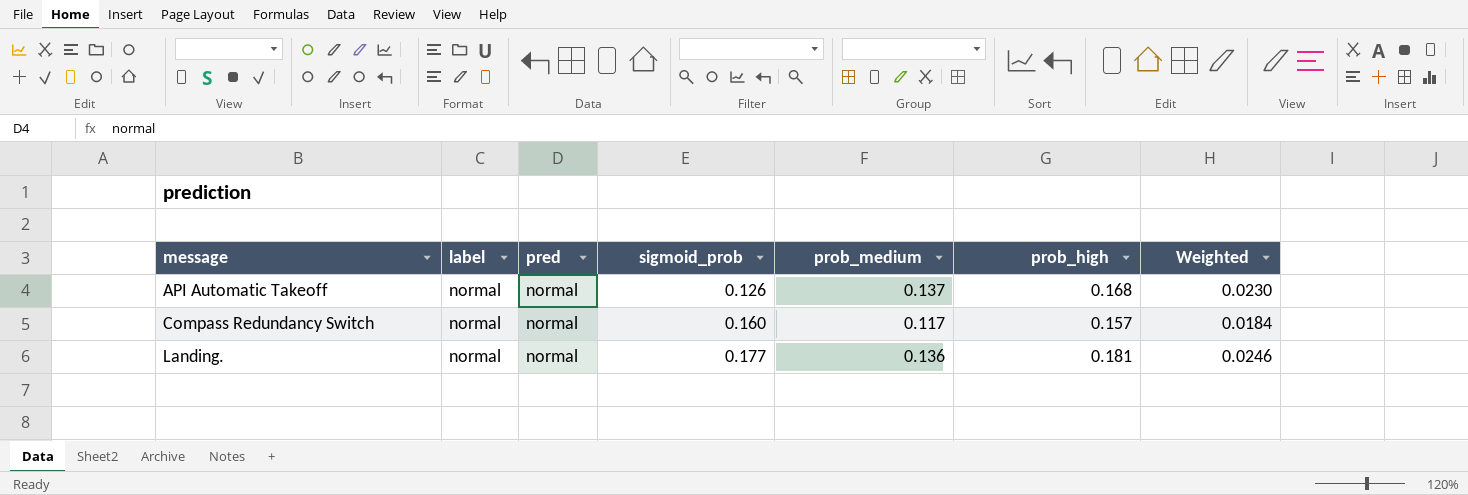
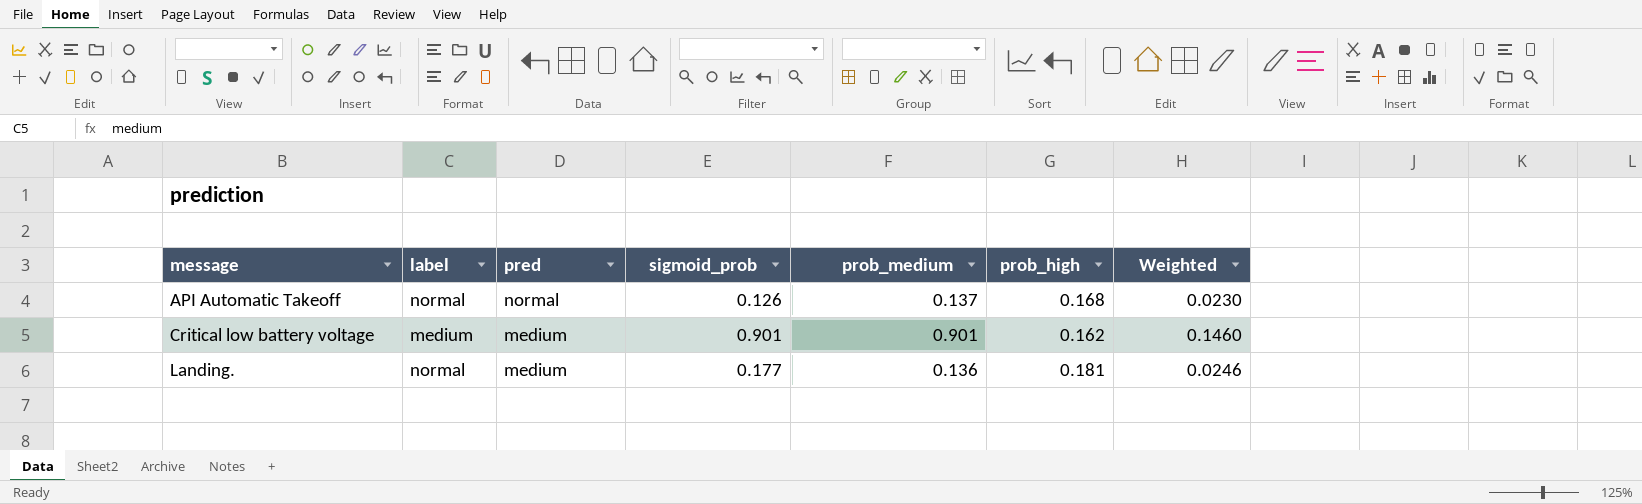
row Compass Redundancy Switch: normal | normal | 0.160 | 0.117 | 0.157 | 0.0184 -> none
row Critical low battery voltage: none -> medium | medium | 0.901 | 0.901 | 0.162 | 0.1460
Landing. | pred: normal -> medium

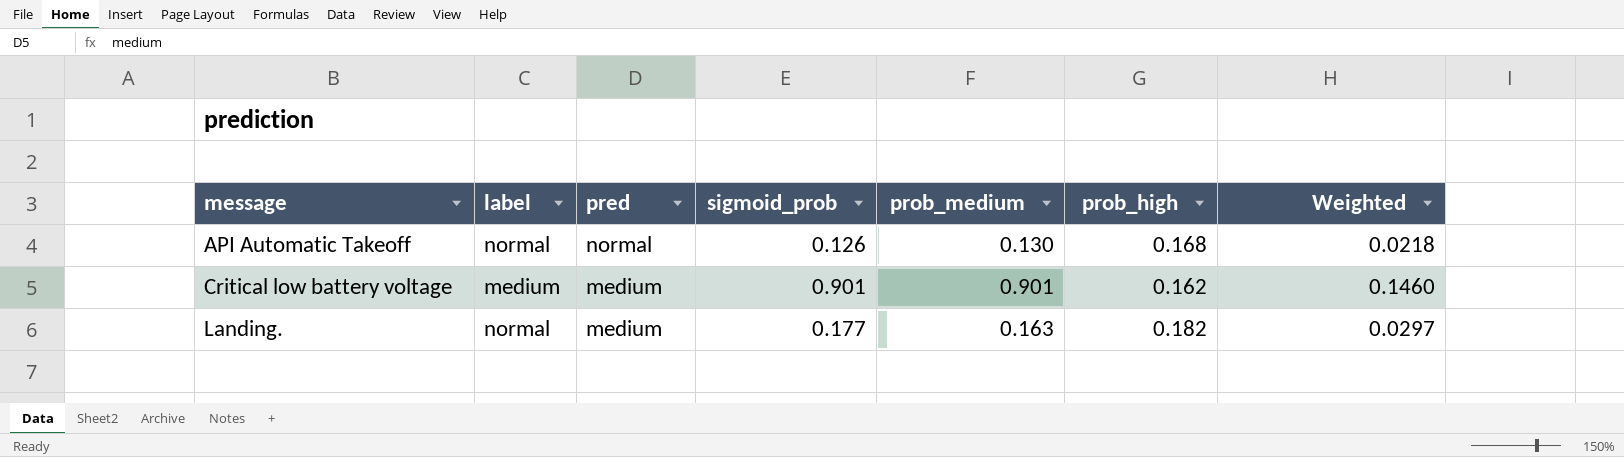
API Automatic Takeoff | prob_medium: 0.137 -> 0.130
API Automatic Takeoff | Weighted: 0.0230 -> 0.0218
Landing. | prob_medium: 0.136 -> 0.163
Landing. | prob_high: 0.181 -> 0.182
Landing. | Weighted: 0.0246 -> 0.0297

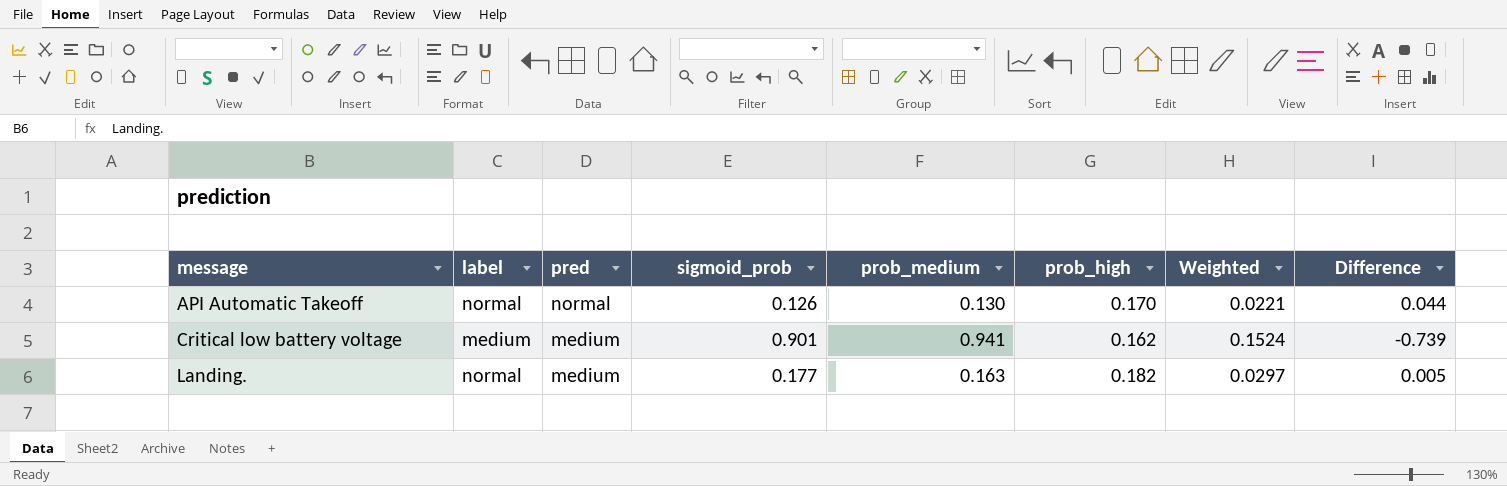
column Difference | formula: none -> [prob_high] - [sigmoid_prob]
API Automatic Takeoff | prob_high: 0.168 -> 0.170
API Automatic Takeoff | Weighted: 0.0218 -> 0.0221
Critical low battery voltage | prob_medium: 0.901 -> 0.941
Critical low battery voltage | Weighted: 0.1460 -> 0.1524

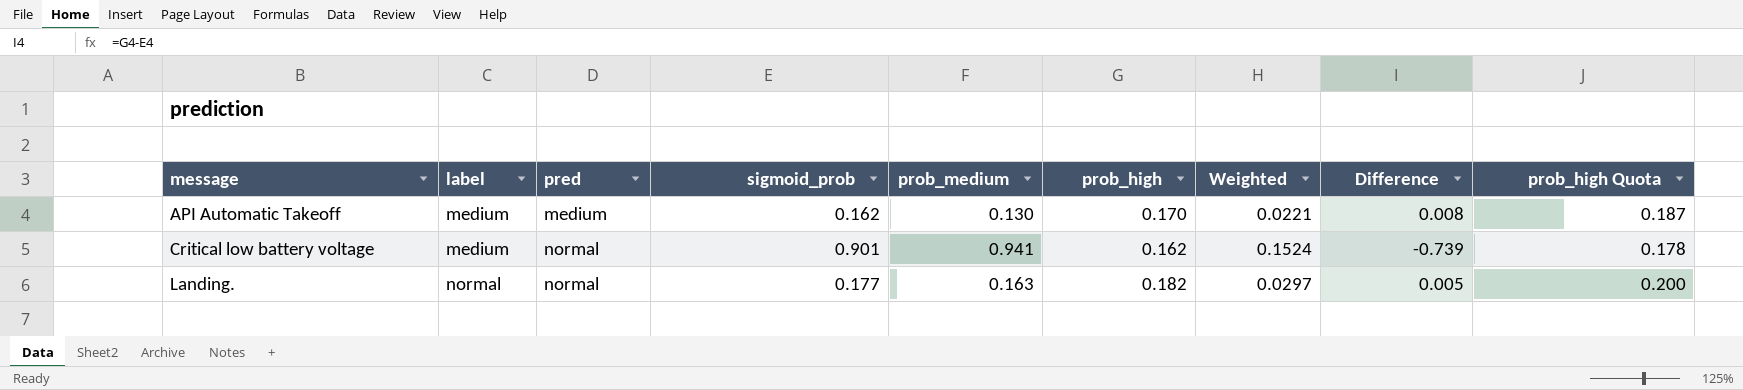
column prob_high Quota | formula: none -> [prob_high] * 1.1
API Automatic Takeoff | label: normal -> medium
API Automatic Takeoff | pred: normal -> medium
API Automatic Takeoff | sigmoid_prob: 0.126 -> 0.162
API Automatic Takeoff | Difference: 0.044 -> 0.008
Critical low battery voltage | pred: medium -> normal
Landing. | pred: medium -> normal

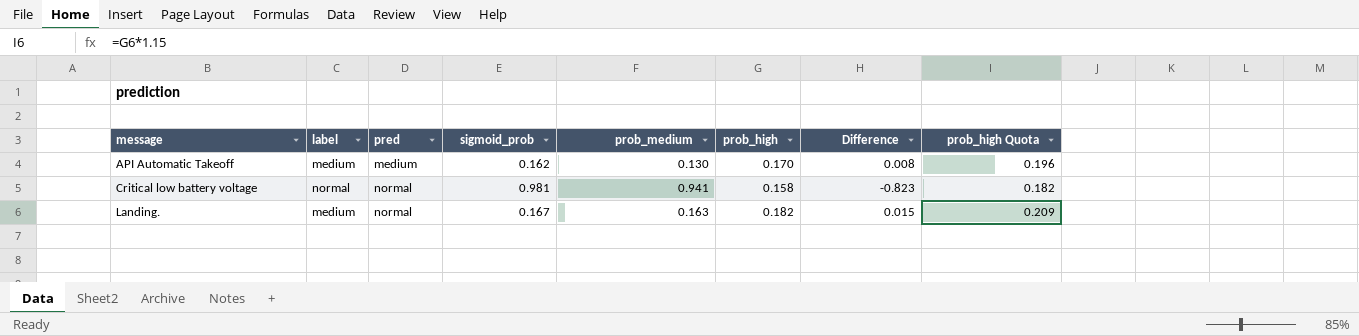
column Weighted | formula: [prob_medium] * [prob_high] -> none
column prob_high Quota | formula: [prob_high] * 1.1 -> [prob_high] * 1.15
Critical low battery voltage | label: medium -> normal
Critical low battery voltage | sigmoid_prob: 0.901 -> 0.981
Critical low battery voltage | prob_high: 0.162 -> 0.158
Critical low battery voltage | Difference: -0.739 -> -0.823
Landing. | label: normal -> medium
Landing. | sigmoid_prob: 0.177 -> 0.167
Landing. | Difference: 0.005 -> 0.015

